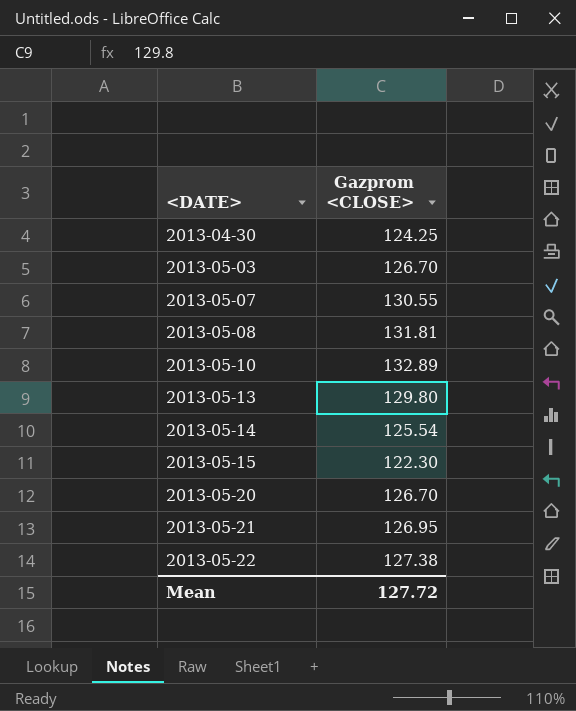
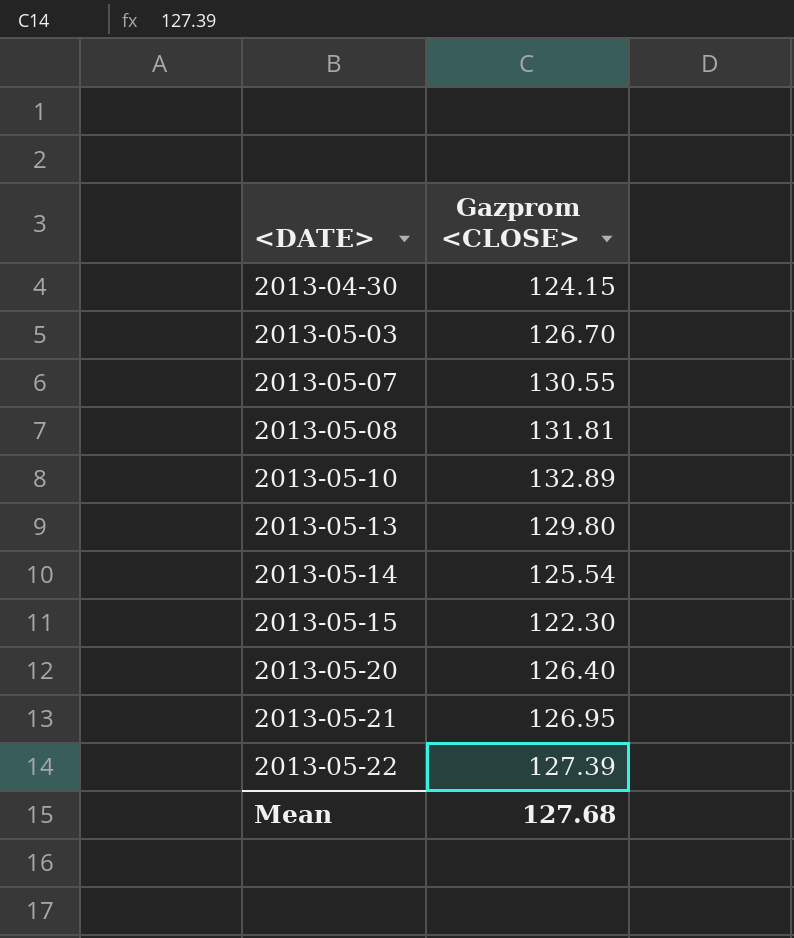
2013-04-30 | Gazprom <CLOSE>: 124.25 -> 124.15
2013-05-20 | Gazprom <CLOSE>: 126.70 -> 126.40
2013-05-22 | Gazprom <CLOSE>: 127.38 -> 127.39
Mean | Gazprom <CLOSE>: 127.72 -> 127.68

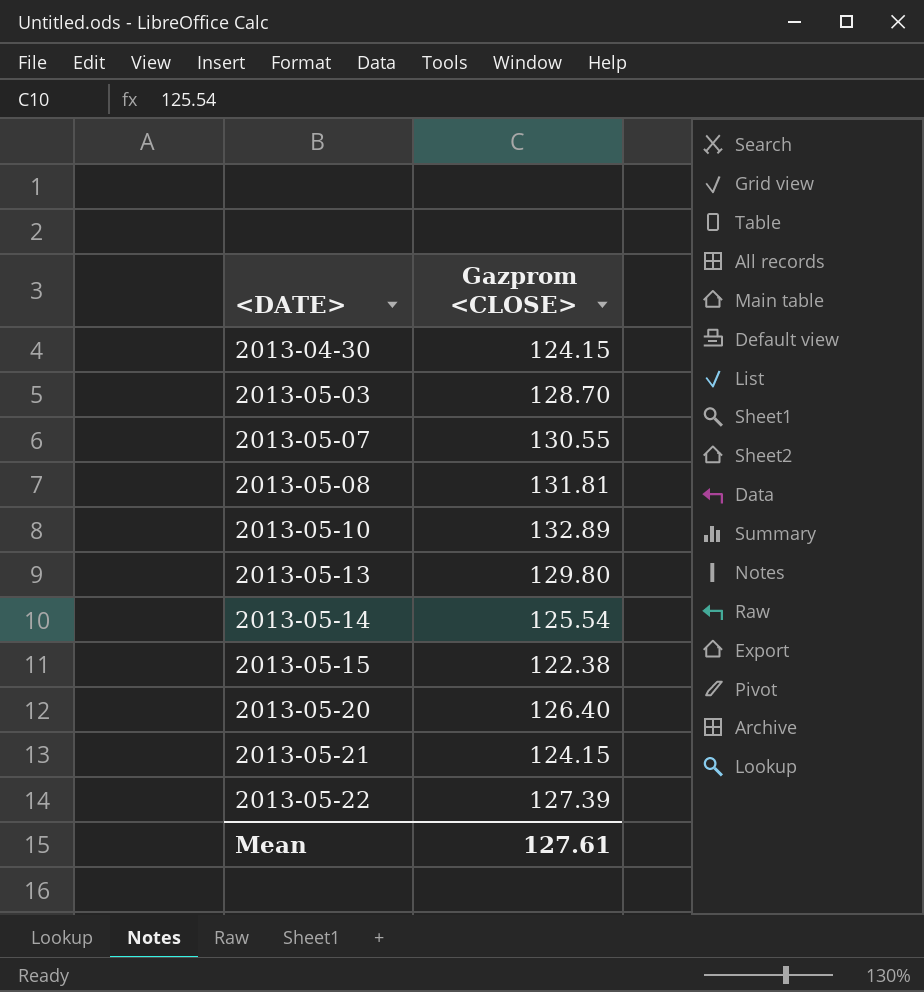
2013-05-03 | Gazprom <CLOSE>: 126.70 -> 128.70
2013-05-15 | Gazprom <CLOSE>: 122.30 -> 122.38
2013-05-21 | Gazprom <CLOSE>: 126.95 -> 124.15
Mean | Gazprom <CLOSE>: 127.68 -> 127.61

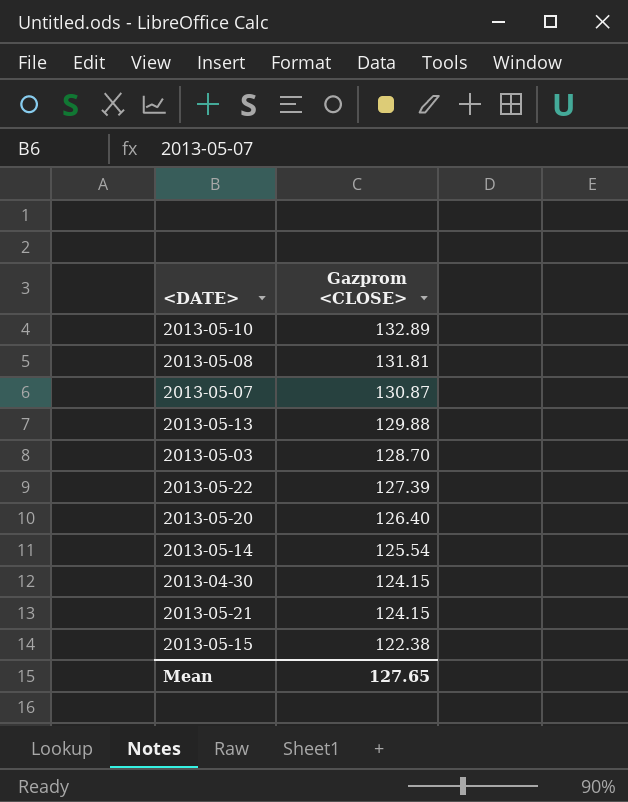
row order: <DATE> ascending -> Gazprom <CLOSE> descending
2013-05-07 | Gazprom <CLOSE>: 130.55 -> 130.87
2013-05-13 | Gazprom <CLOSE>: 129.80 -> 129.88
Mean | Gazprom <CLOSE>: 127.61 -> 127.65

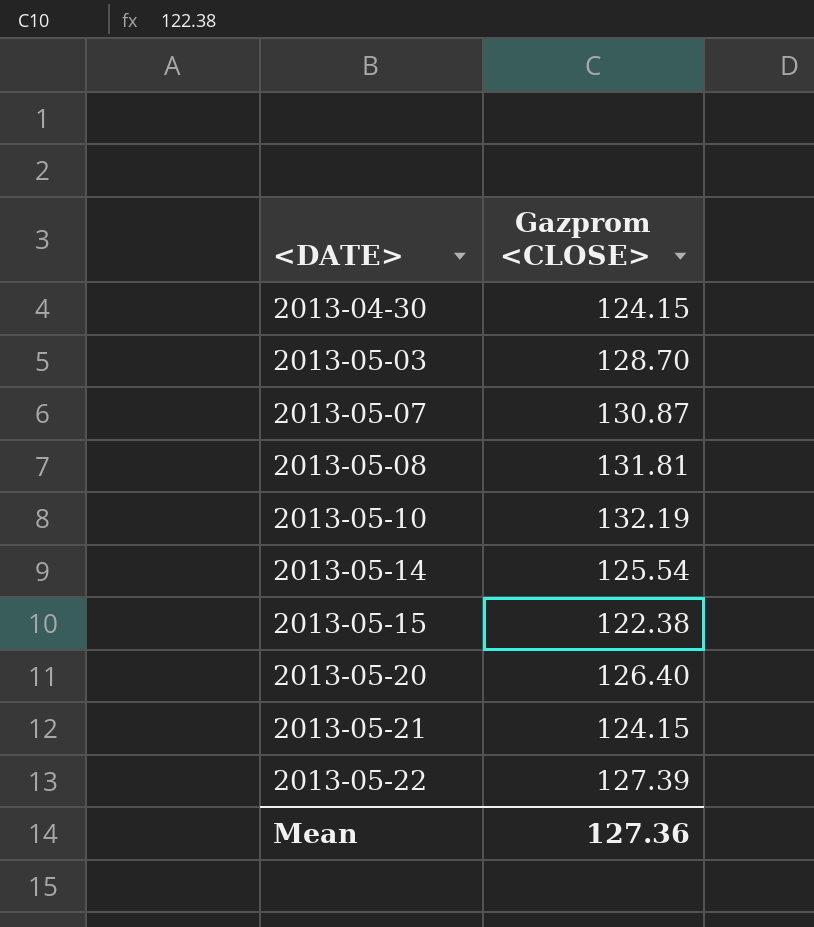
row order: Gazprom <CLOSE> descending -> <DATE> ascending
row 2013-05-13: 129.88 -> none
2013-05-10 | Gazprom <CLOSE>: 132.89 -> 132.19
Mean | Gazprom <CLOSE>: 127.65 -> 127.36

